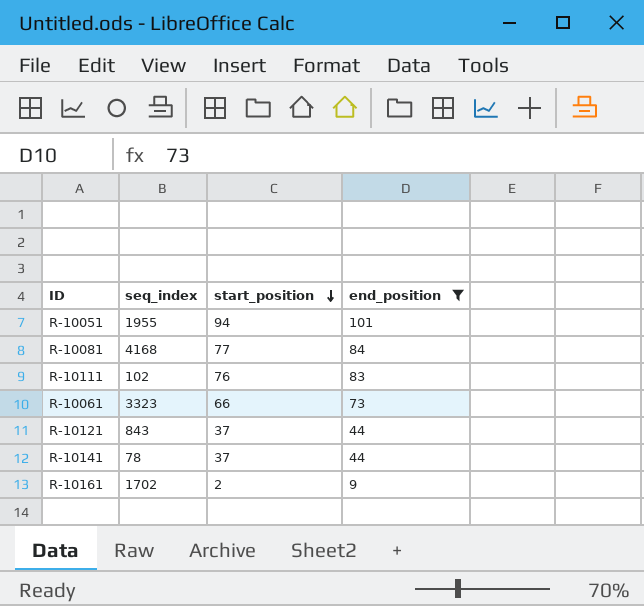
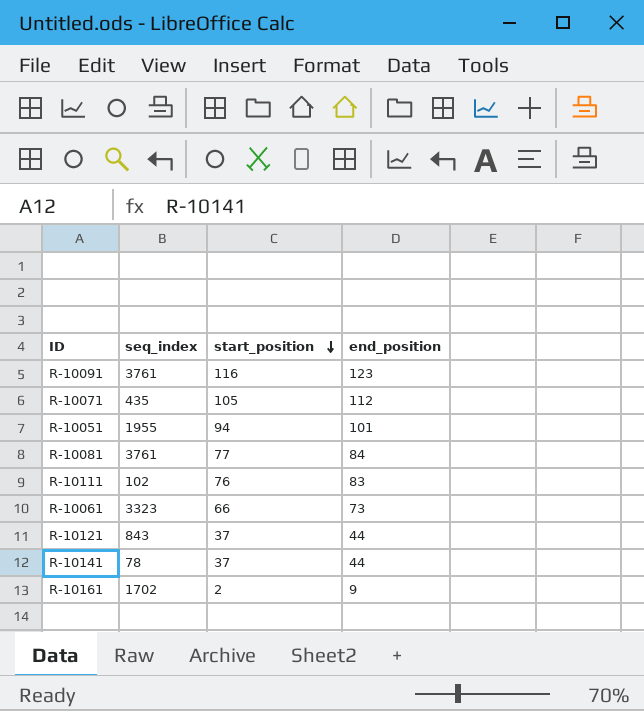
filter: end_position <= 101 -> none
R-10081 | seq_index: 4168 -> 3761

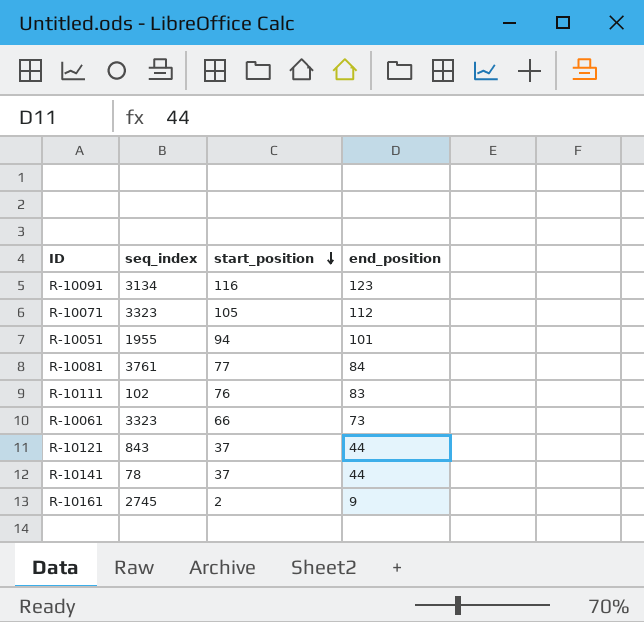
R-10091 | seq_index: 3761 -> 3134
R-10071 | seq_index: 435 -> 3323
R-10161 | seq_index: 1702 -> 2745

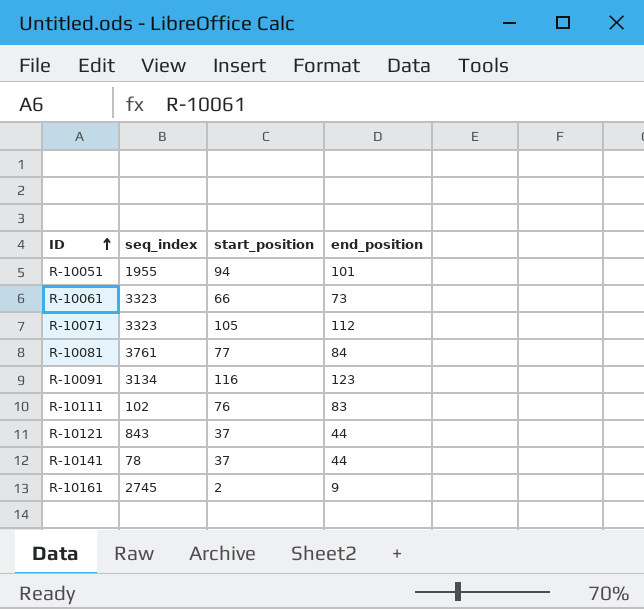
row order: start_position descending -> ID ascending

